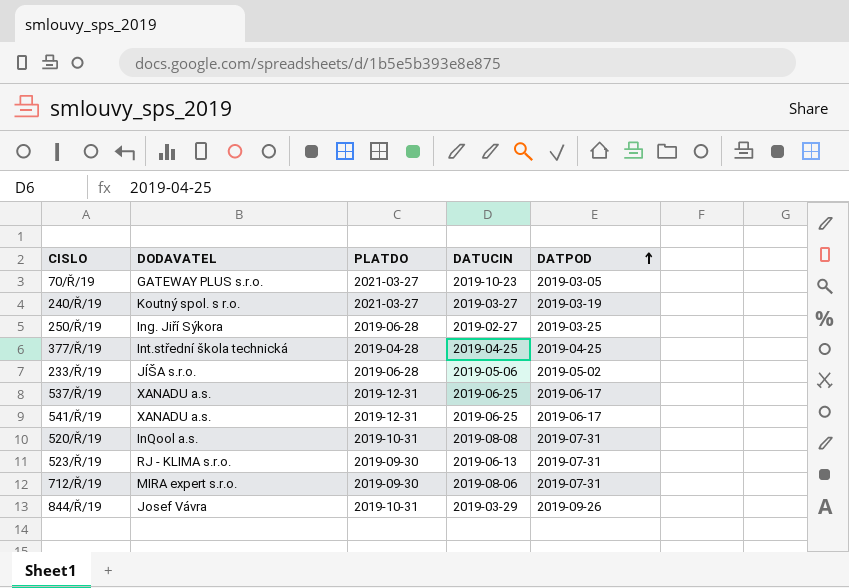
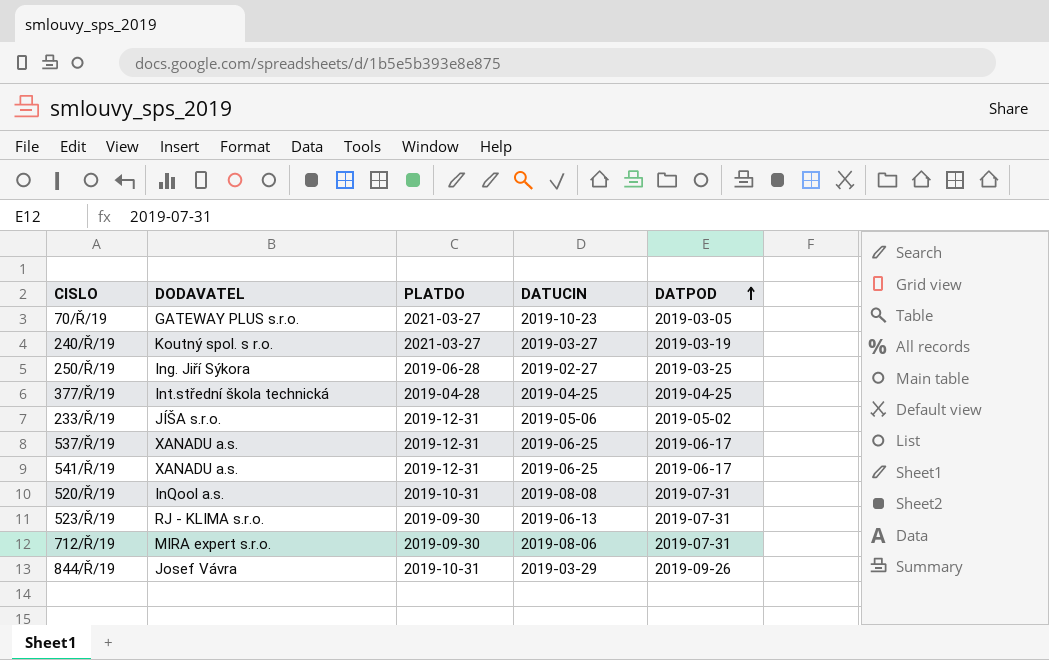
233/Ř/19 | PLATDO: 2019-06-28 -> 2019-12-31

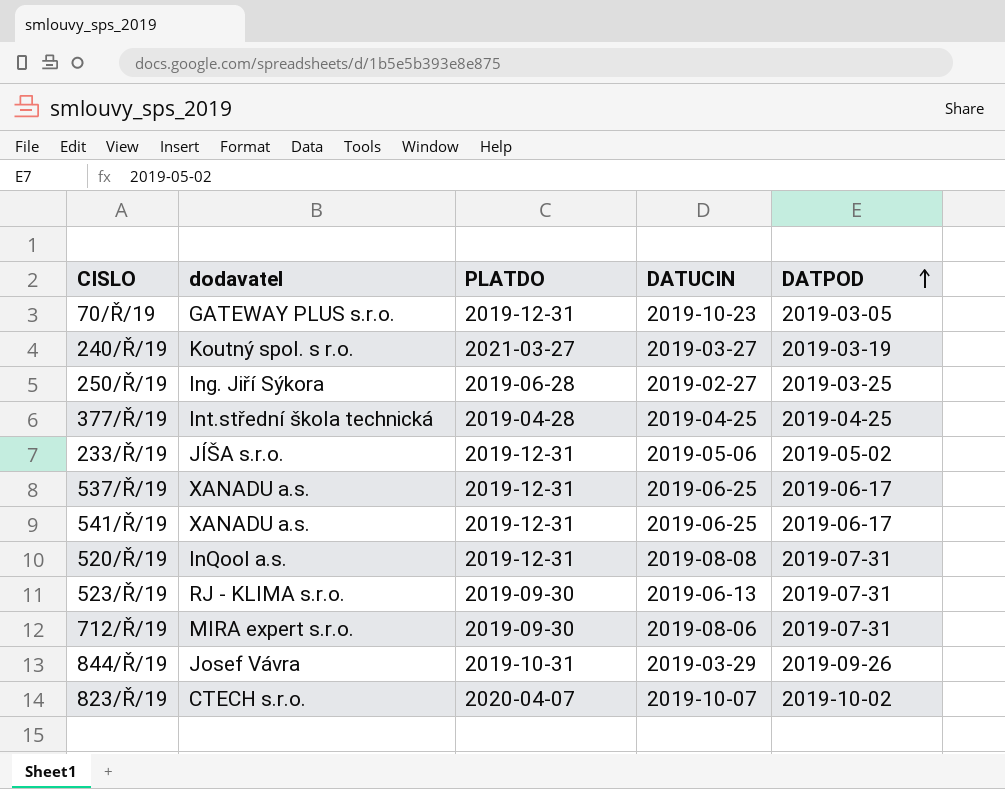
column name: DODAVATEL -> dodavatel
70/Ř/19 | PLATDO: 2021-03-27 -> 2019-12-31
520/Ř/19 | PLATDO: 2019-10-31 -> 2019-12-31
row 823/Ř/19: none -> CTECH s.r.o. | 2020-04-07 | 2019-10-07 | 2019-10-02

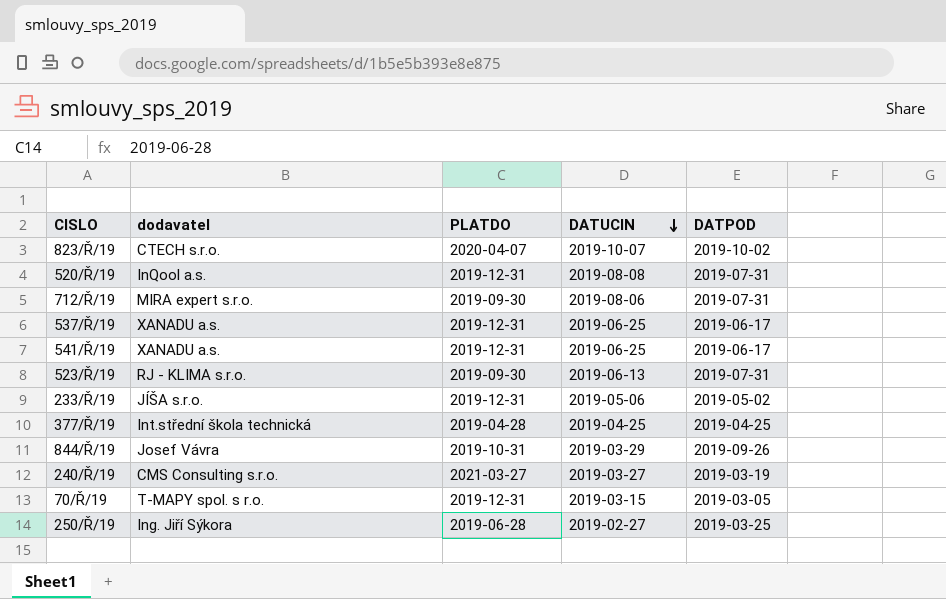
row order: DATPOD ascending -> DATUCIN descending
240/Ř/19 | dodavatel: Koutný spol. s r.o. -> CMS Consulting s.r.o.
70/Ř/19 | dodavatel: GATEWAY PLUS s.r.o. -> T-MAPY spol. s r.o.
70/Ř/19 | DATUCIN: 2019-10-23 -> 2019-03-15

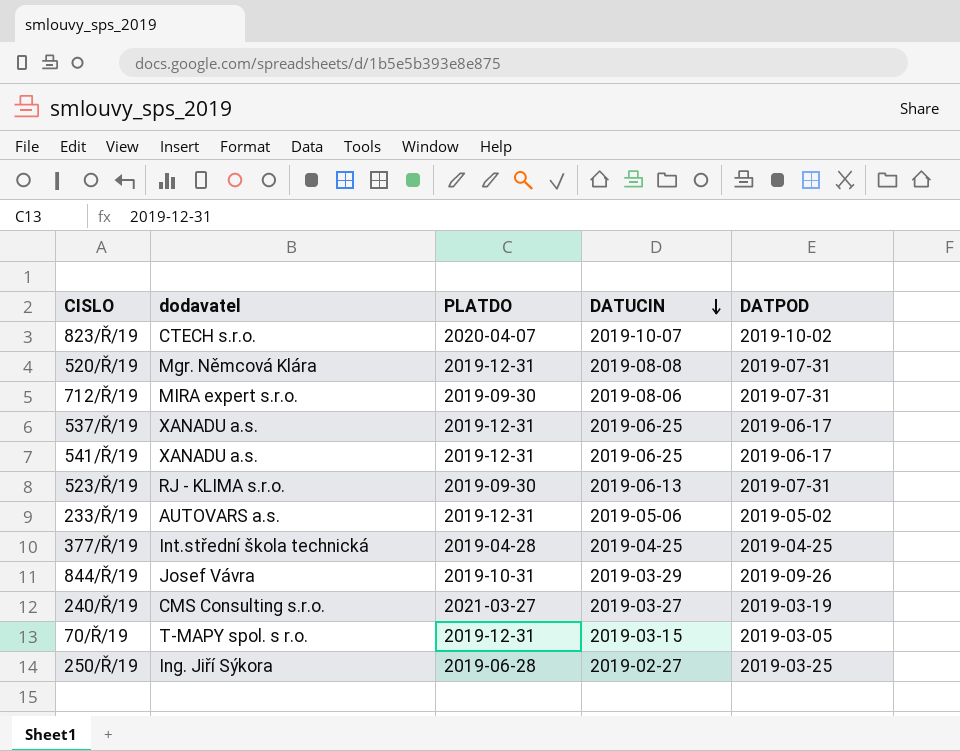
520/Ř/19 | dodavatel: InQool a.s. -> Mgr. Němcová Klára
233/Ř/19 | dodavatel: JÍŠA s.r.o. -> AUTOVARS a.s.

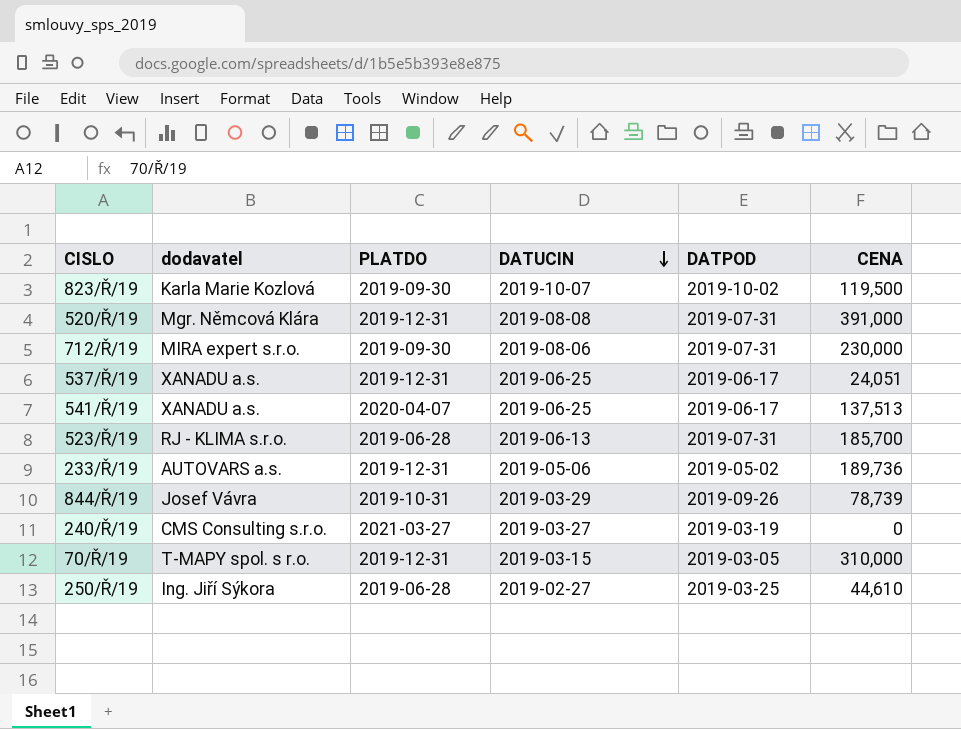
column CENA | position: none -> 6
row 377/Ř/19: Int.střední škola technická | 2019-04-28 | 2019-04-25 | 2019-04-25 -> none
823/Ř/19 | dodavatel: CTECH s.r.o. -> Karla Marie Kozlová
823/Ř/19 | PLATDO: 2020-04-07 -> 2019-09-30
541/Ř/19 | PLATDO: 2019-12-31 -> 2020-04-07
523/Ř/19 | PLATDO: 2019-09-30 -> 2019-06-28

